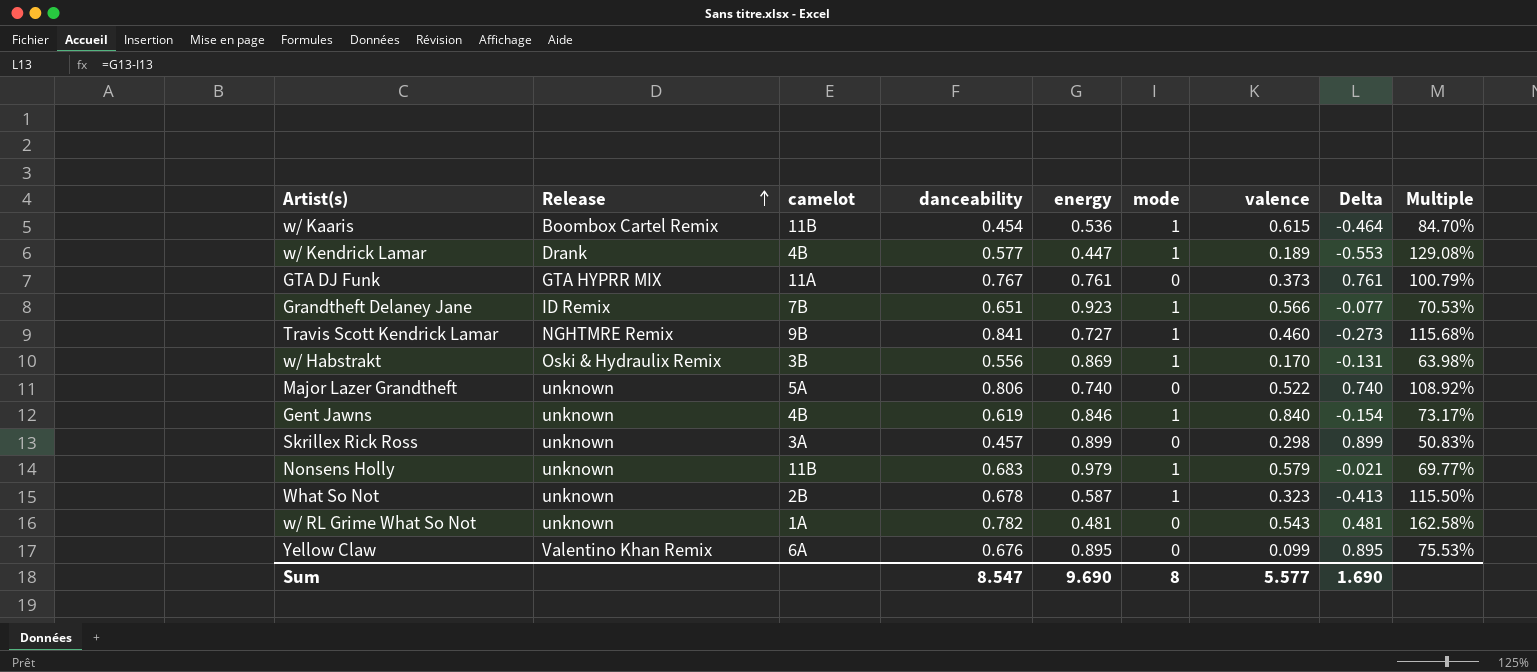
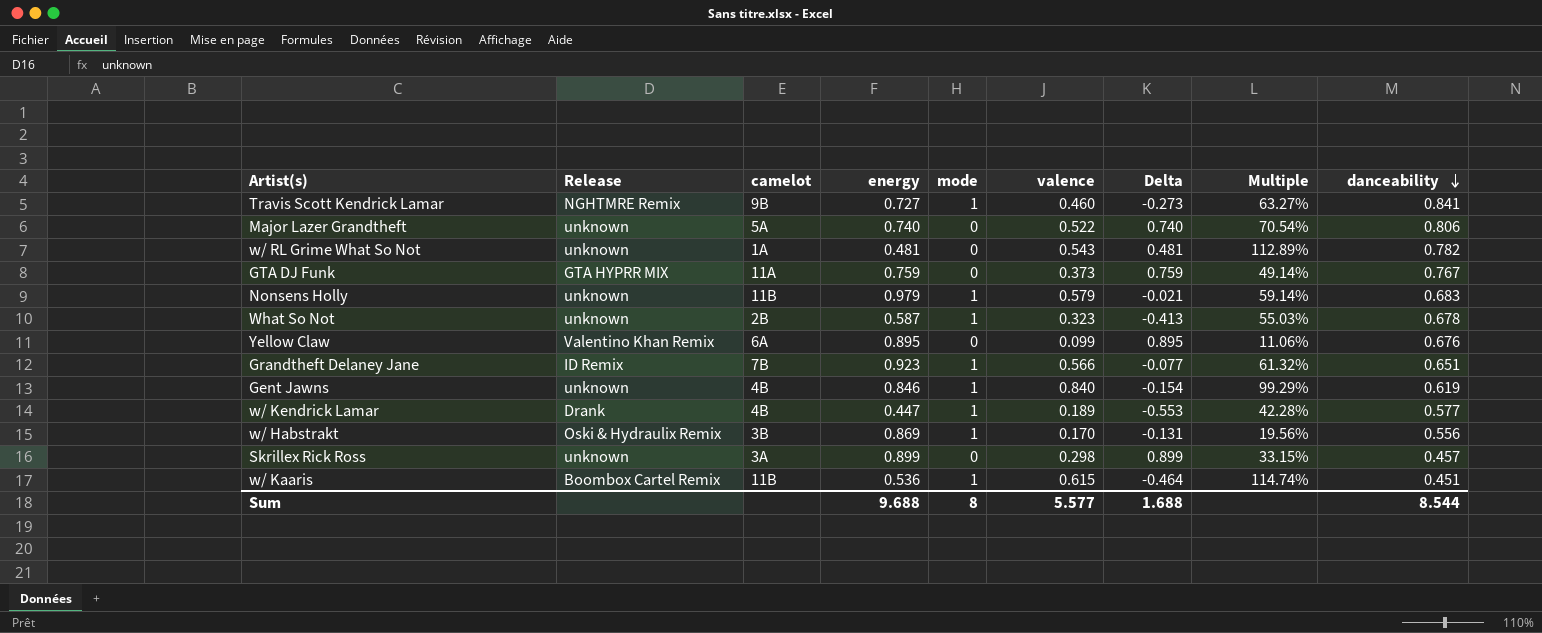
row order: Release ascending -> danceability descending
column Multiple | formula: [danceability] / [energy] -> [valence] / [energy]
column danceability | position: 4 -> 9
GTA DJ Funk | energy: 0.761 -> 0.759
GTA DJ Funk | Delta: 0.761 -> 0.759
w/ Kaaris | danceability: 0.454 -> 0.451
Sum | energy: 9.690 -> 9.688
Sum | Delta: 1.690 -> 1.688
Sum | danceability: 8.547 -> 8.544

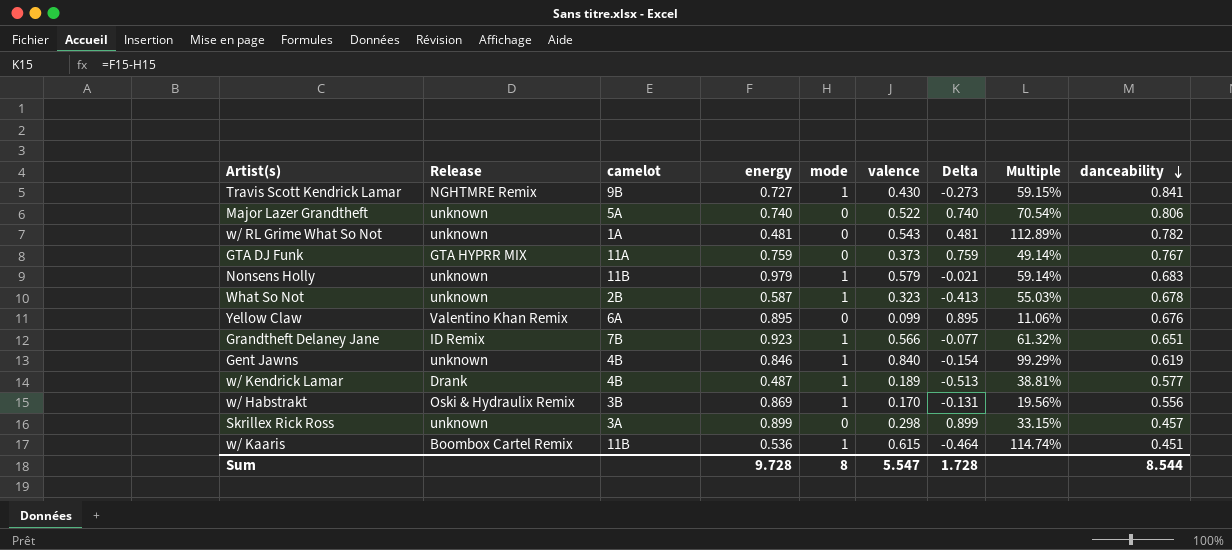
Travis Scott Kendrick Lamar | valence: 0.460 -> 0.430
Travis Scott Kendrick Lamar | Multiple: 63.27% -> 59.15%
w/ Kendrick Lamar | energy: 0.447 -> 0.487
w/ Kendrick Lamar | Delta: -0.553 -> -0.513
w/ Kendrick Lamar | Multiple: 42.28% -> 38.81%
Sum | energy: 9.688 -> 9.728
Sum | valence: 5.577 -> 5.547
Sum | Delta: 1.688 -> 1.728

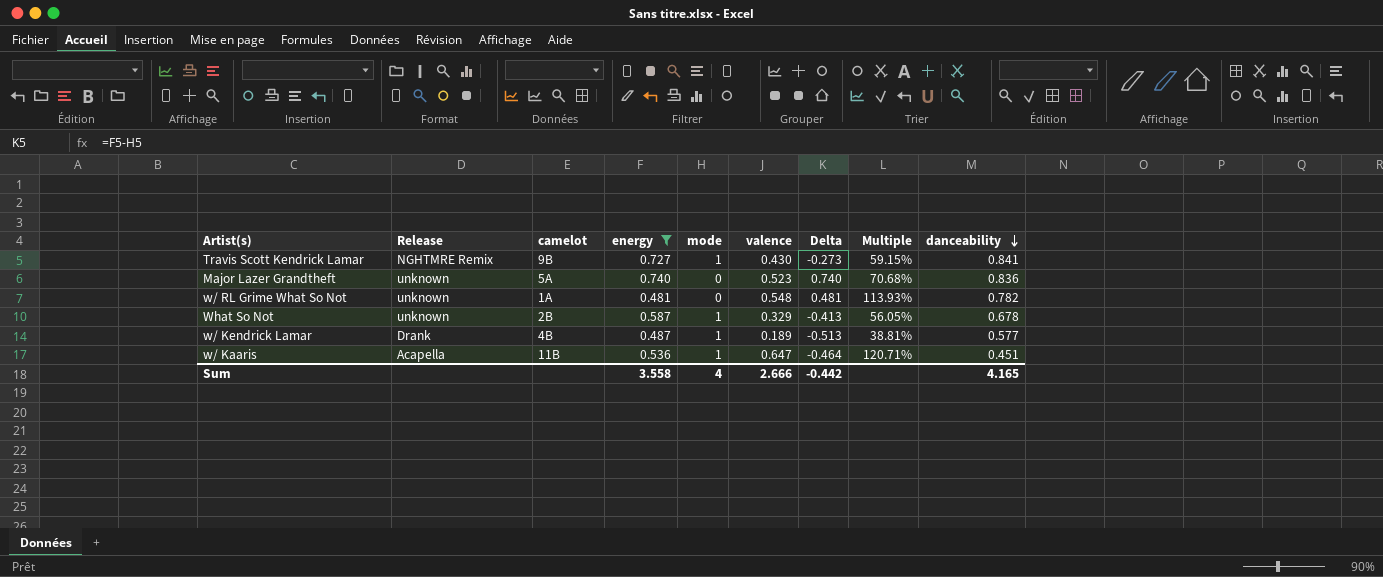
filter: none -> energy <= 0.740
Major Lazer Grandtheft | valence: 0.522 -> 0.523
Major Lazer Grandtheft | Multiple: 70.54% -> 70.68%
Major Lazer Grandtheft | danceability: 0.806 -> 0.836
w/ RL Grime What So Not | valence: 0.543 -> 0.548
w/ RL Grime What So Not | Multiple: 112.89% -> 113.93%
What So Not | valence: 0.323 -> 0.329
What So Not | Multiple: 55.03% -> 56.05%
w/ Kaaris | Release: Boombox Cartel Remix -> Acapella
w/ Kaaris | valence: 0.615 -> 0.647
w/ Kaaris | Multiple: 114.74% -> 120.71%
Sum | energy: 9.728 -> 3.558
Sum | mode: 8 -> 4
Sum | valence: 5.547 -> 2.666
Sum | Delta: 1.728 -> -0.442
Sum | danceability: 8.544 -> 4.165

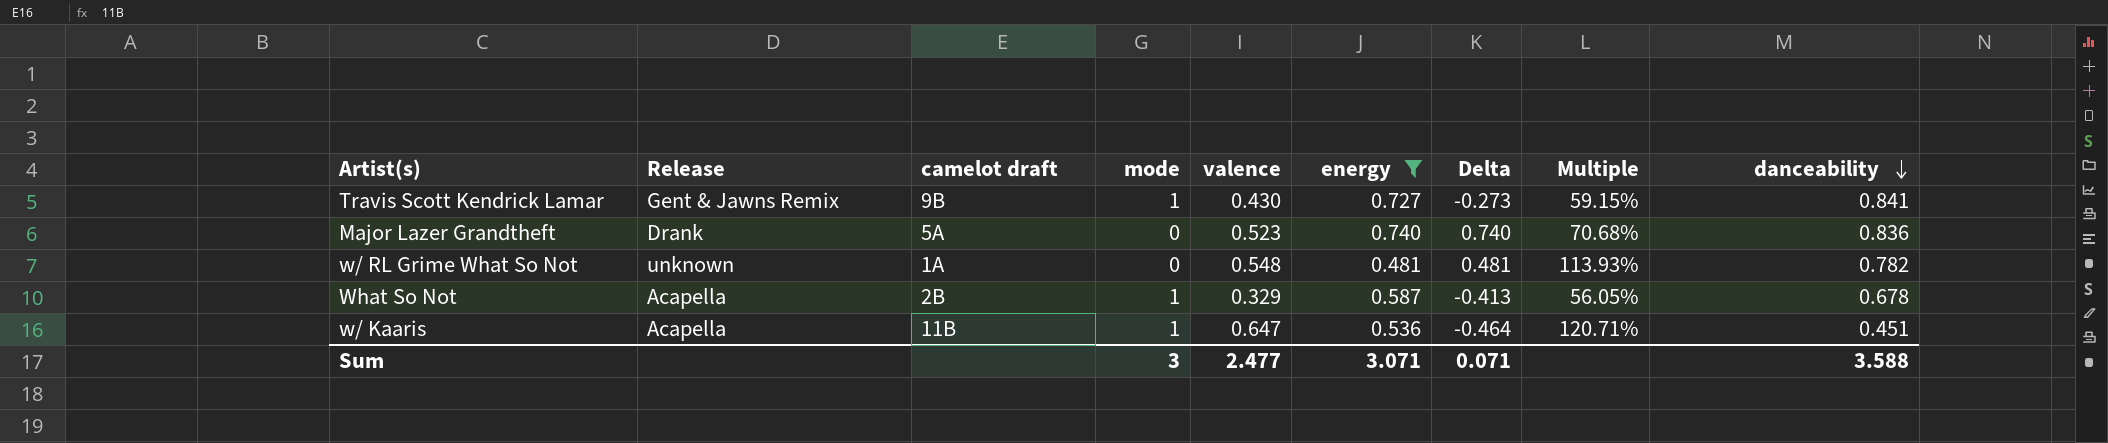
column name: camelot -> camelot draft
column energy | position: 4 -> 6
row w/ Kendrick Lamar: Drank | 4B | 0.487 | 1 | 0.189 | -0.513 | 38.81% | 0.577 -> none
Travis Scott Kendrick Lamar | Release: NGHTMRE Remix -> Gent & Jawns Remix
Major Lazer Grandtheft | Release: unknown -> Drank
What So Not | Release: unknown -> Acapella
Sum | mode: 4 -> 3
Sum | valence: 2.666 -> 2.477
Sum | energy: 3.558 -> 3.071
Sum | Delta: -0.442 -> 0.071
Sum | danceability: 4.165 -> 3.588

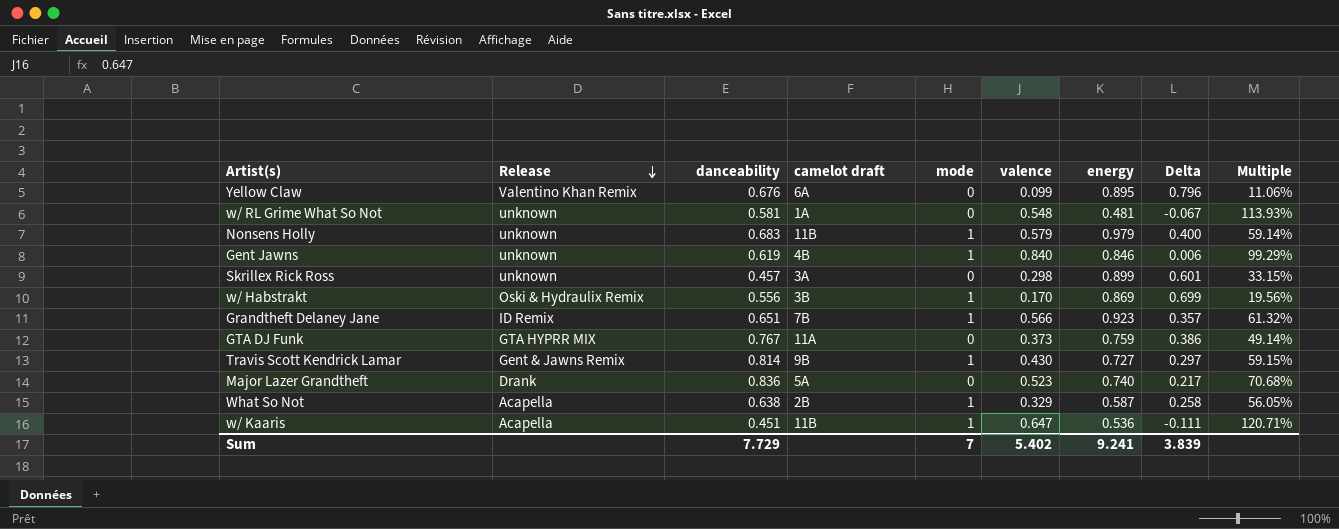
filter: energy <= 0.740 -> none
row order: danceability descending -> Release descending
column danceability | position: 9 -> 3
column Delta | formula: [energy] - [mode] -> [energy] - [valence]
w/ RL Grime What So Not | danceability: 0.782 -> 0.581
Travis Scott Kendrick Lamar | danceability: 0.841 -> 0.814
What So Not | danceability: 0.678 -> 0.638
Sum | danceability: 3.588 -> 7.729
Sum | mode: 3 -> 7
Sum | valence: 2.477 -> 5.402
Sum | energy: 3.071 -> 9.241
Sum | Delta: 0.071 -> 3.839

